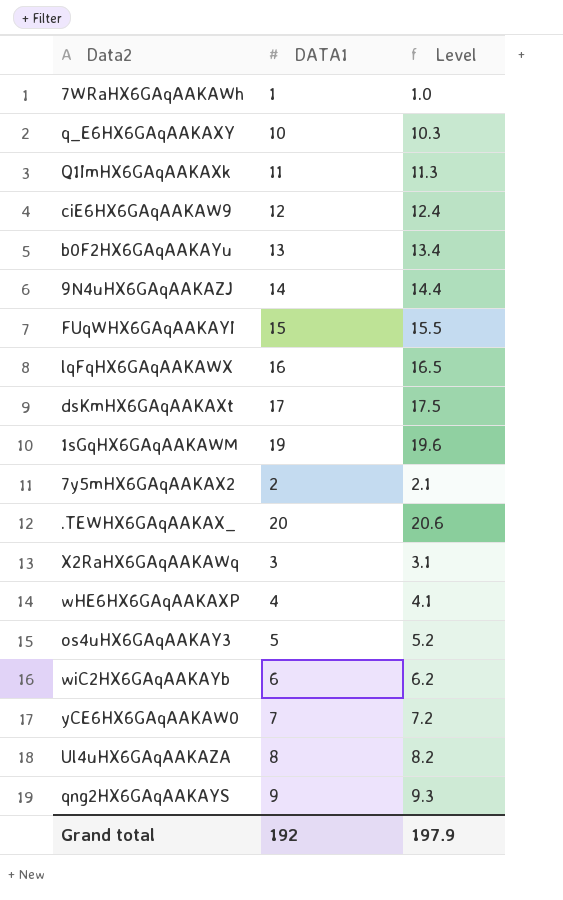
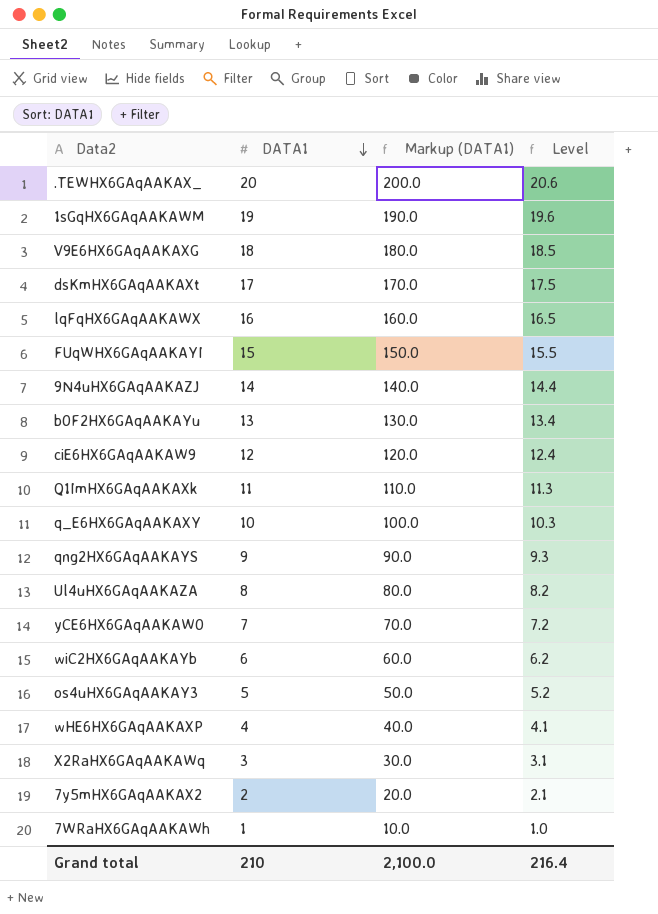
row order: none -> DATA1 descending
column Markup (DATA1) | formula: none -> [DATA1] * 10
row V9E6HX6GAqAAKAXG: none -> 18 | 180.0 | 18.5
Grand total | DATA1: 192 -> 210
Grand total | Level: 197.9 -> 216.4

